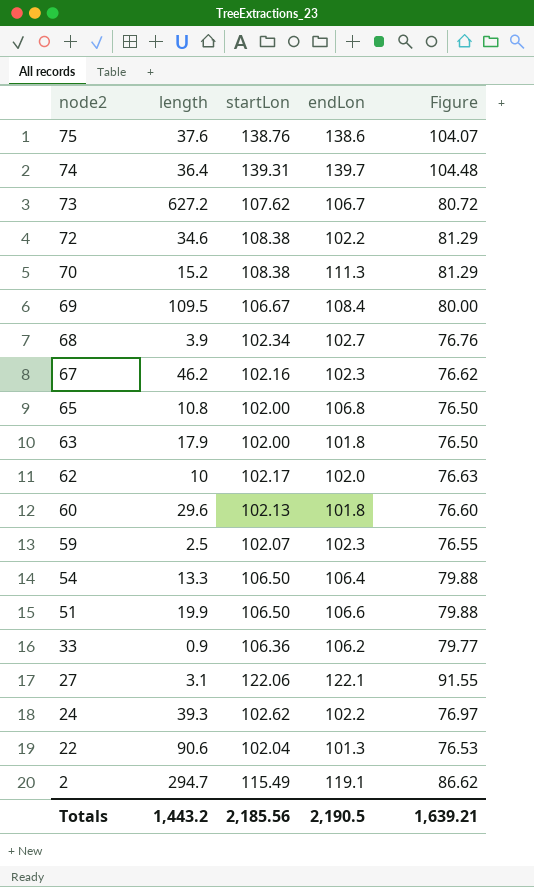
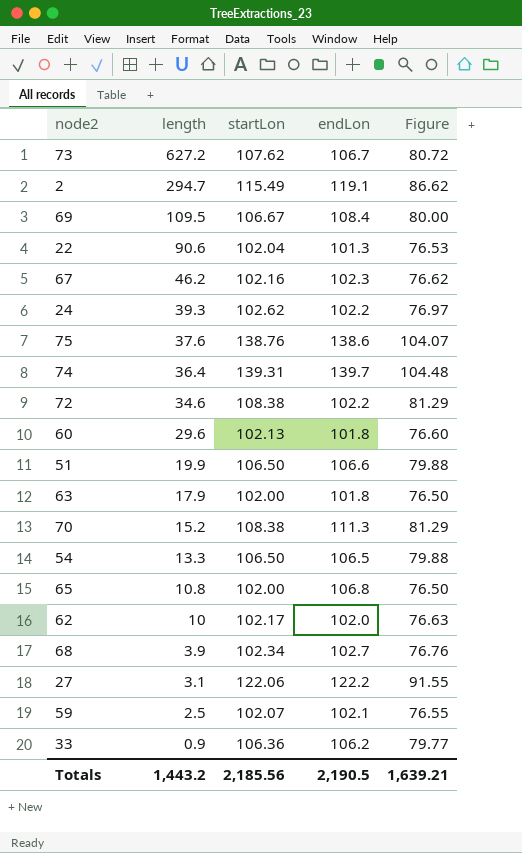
row order: node2 descending -> length descending
54 | endLon: 106.4 -> 106.5
27 | endLon: 122.1 -> 122.2
59 | endLon: 102.3 -> 102.1

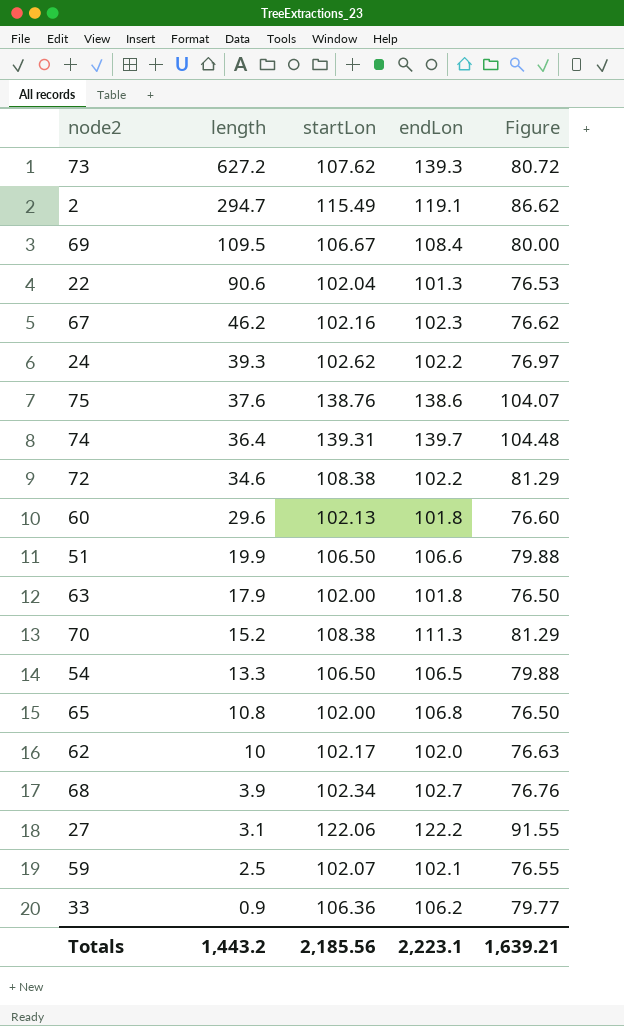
73 | endLon: 106.7 -> 139.3
Totals | endLon: 2,190.5 -> 2,223.1

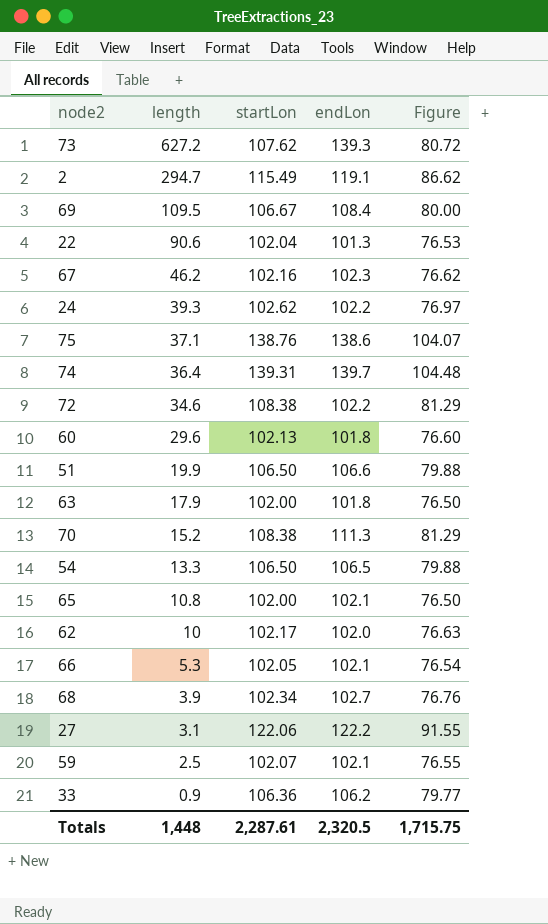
75 | length: 37.6 -> 37.1
65 | endLon: 106.8 -> 102.1
row 66: none -> 5.3 | 102.05 | 102.1 | 76.54
Totals | length: 1,443.2 -> 1,448
Totals | startLon: 2,185.56 -> 2,287.61
Totals | endLon: 2,223.1 -> 2,320.5
Totals | Figure: 1,639.21 -> 1,715.75

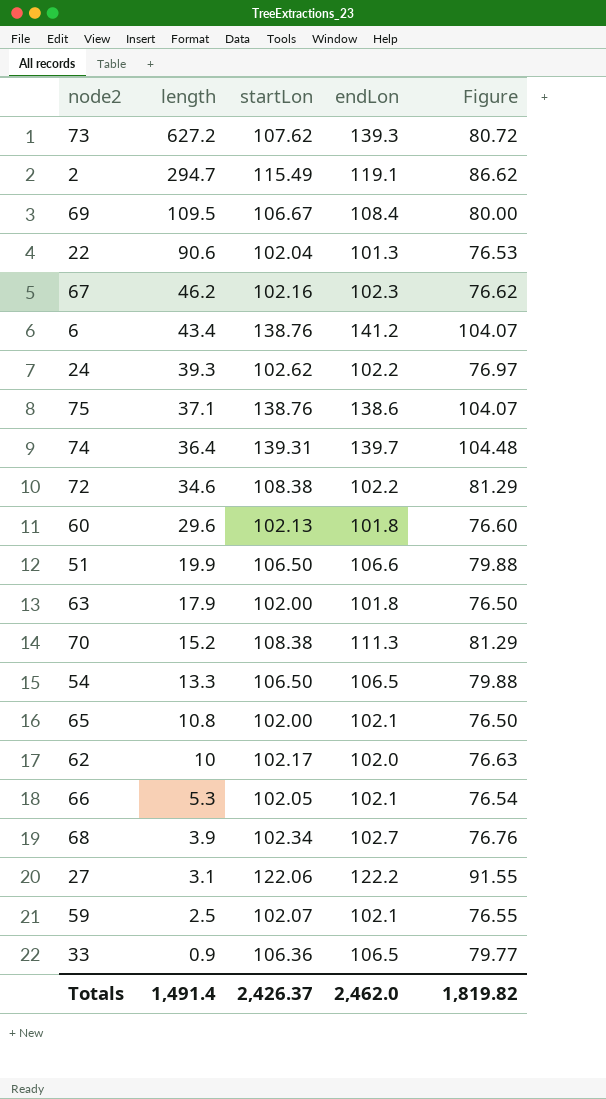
row 6: none -> 43.4 | 138.76 | 141.2 | 104.07
33 | endLon: 106.2 -> 106.5
Totals | length: 1,448 -> 1,491.4
Totals | startLon: 2,287.61 -> 2,426.37
Totals | endLon: 2,320.5 -> 2,462.0
Totals | Figure: 1,715.75 -> 1,819.82

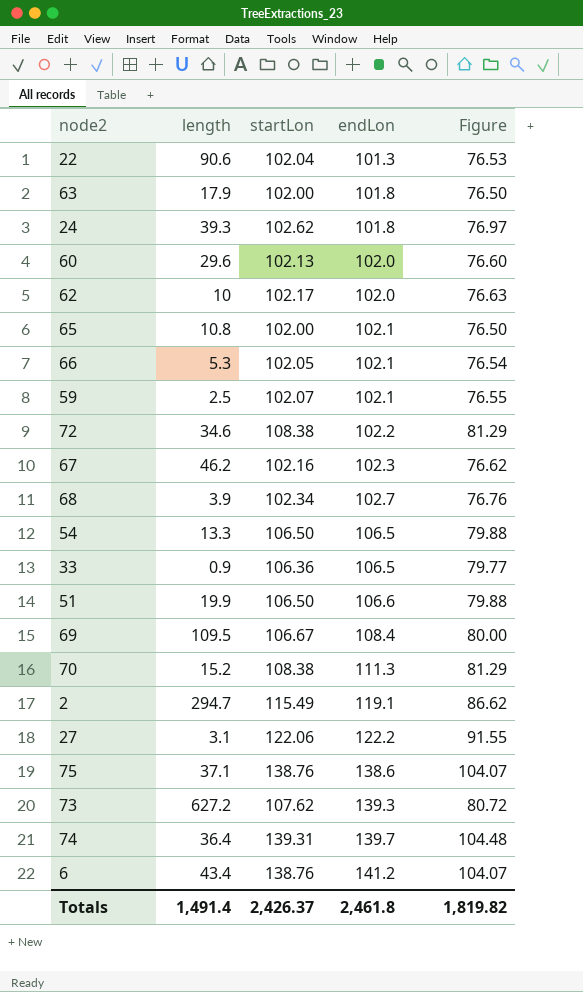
row order: length descending -> endLon ascending
24 | endLon: 102.2 -> 101.8
60 | endLon: 101.8 -> 102.0
Totals | endLon: 2,462.0 -> 2,461.8

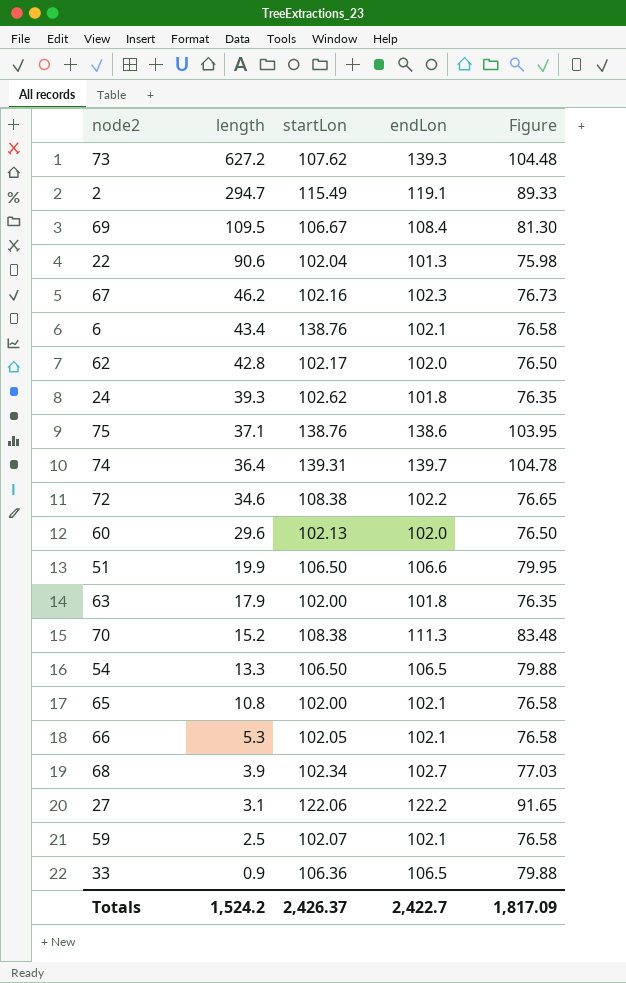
row order: endLon ascending -> length descending
column Figure | formula: [startLon] * 0.75 -> [endLon] * 0.75
6 | endLon: 141.2 -> 102.1
62 | length: 10 -> 42.8
Totals | length: 1,491.4 -> 1,524.2
Totals | endLon: 2,461.8 -> 2,422.7
Totals | Figure: 1,819.82 -> 1,817.09

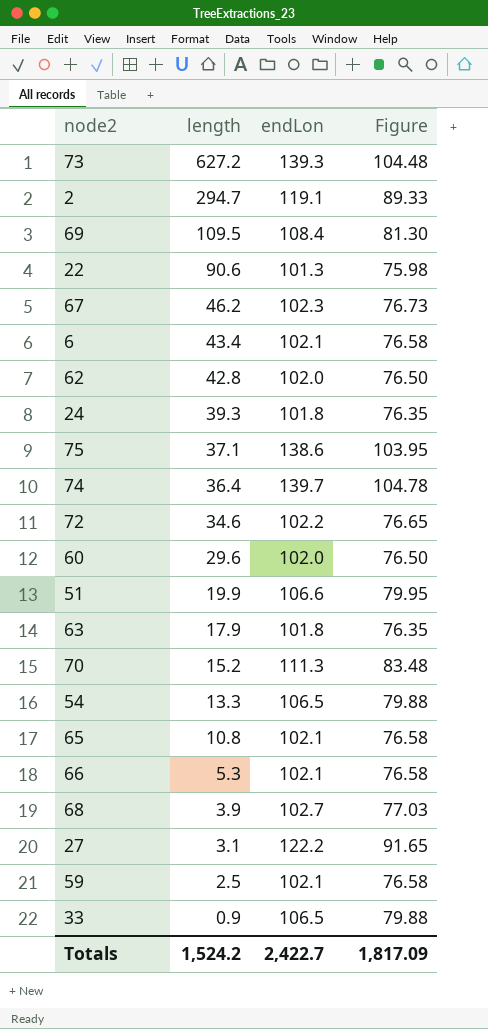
column startLon | position: 3 -> none

